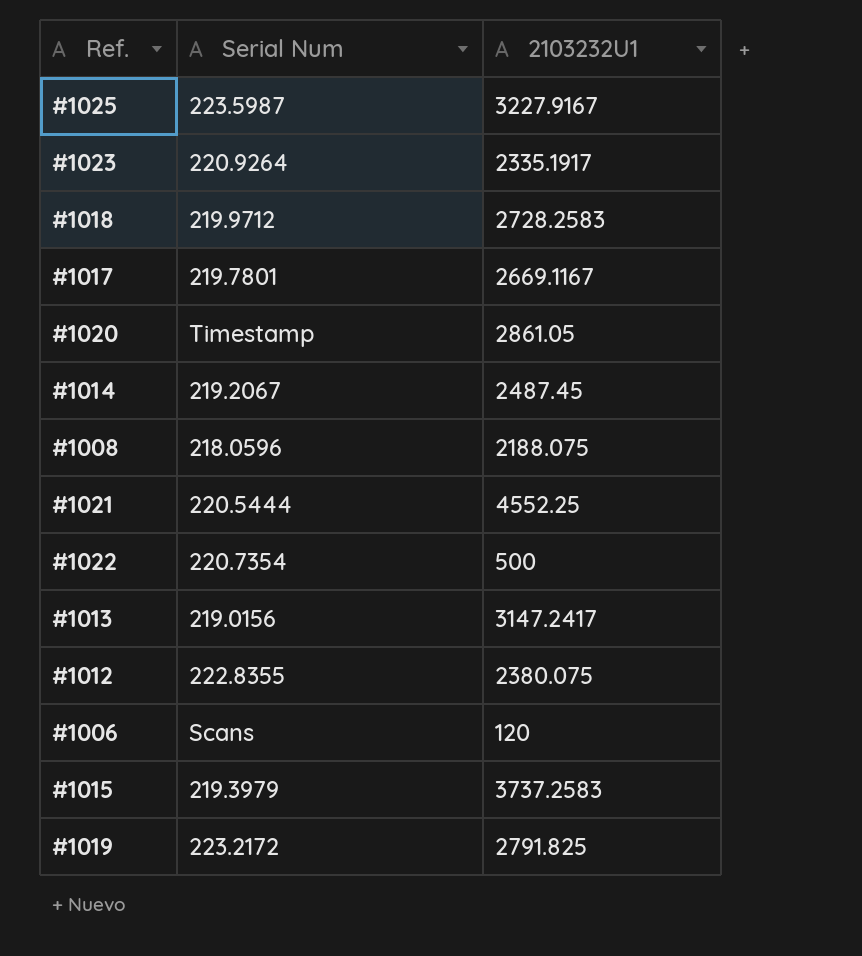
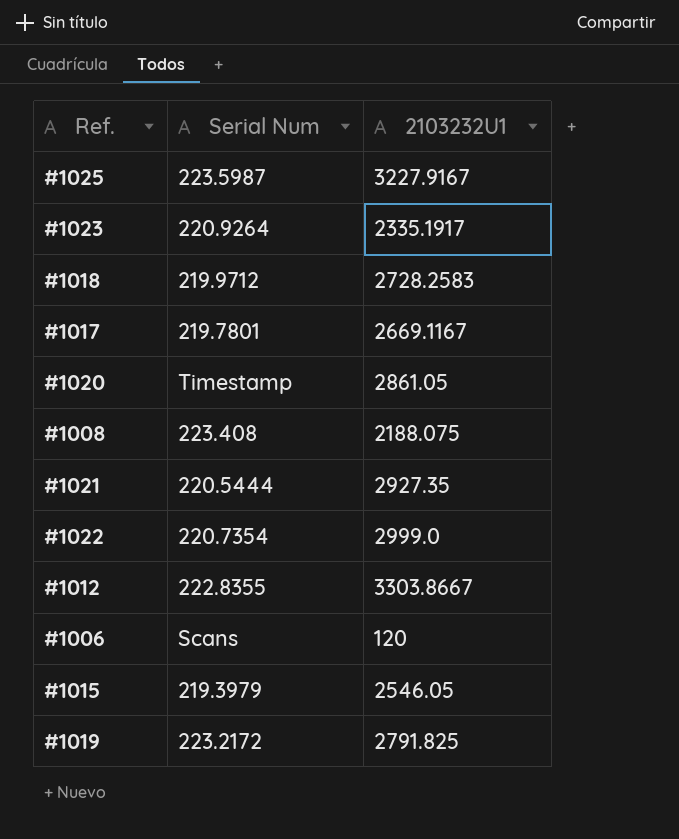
row #1014: 219.2067 | 2487.45 -> none
row #1013: 219.0156 | 3147.2417 -> none
#1008 | Serial Num: 218.0596 -> 223.408
#1021 | 2103232U1: 4552.25 -> 2927.35
#1022 | 2103232U1: 500 -> 2999.0
#1012 | 2103232U1: 2380.075 -> 3303.8667
#1015 | 2103232U1: 3737.2583 -> 2546.05

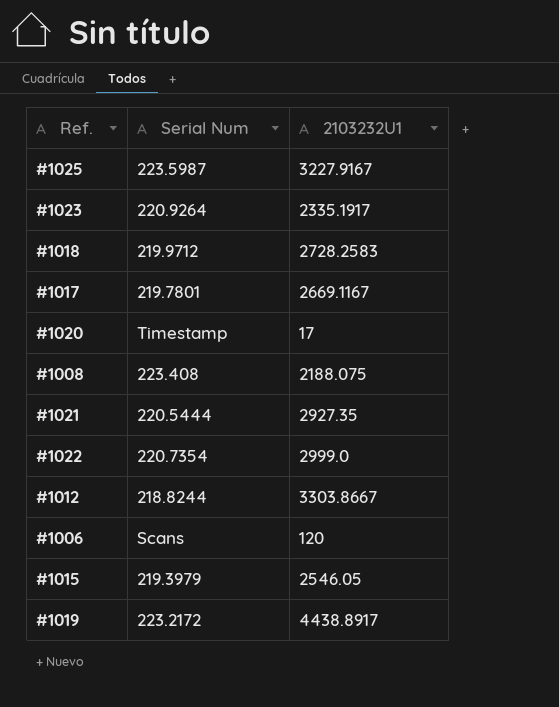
#1020 | 2103232U1: 2861.05 -> 17
#1012 | Serial Num: 222.8355 -> 218.8244
#1019 | 2103232U1: 2791.825 -> 4438.8917

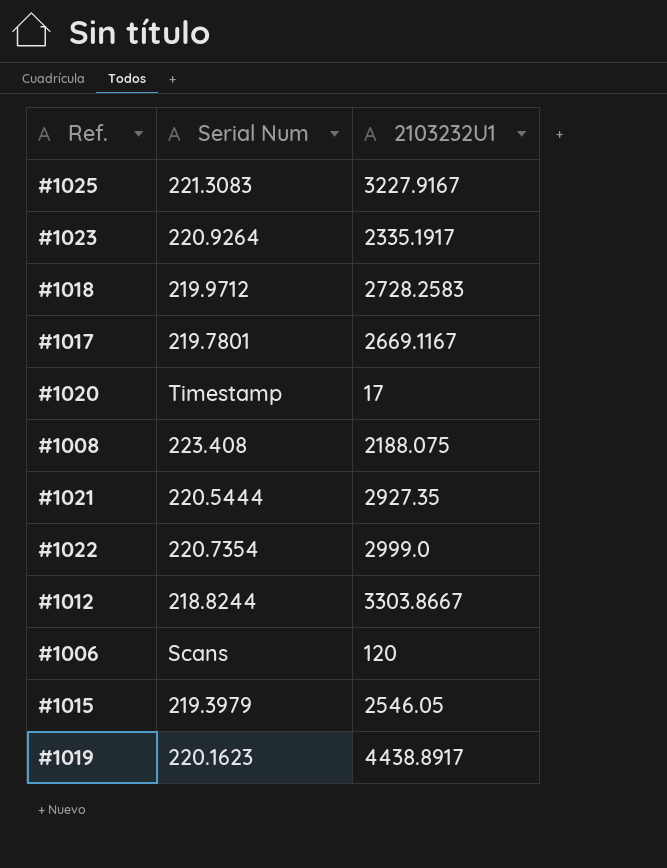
#1025 | Serial Num: 223.5987 -> 221.3083
#1019 | Serial Num: 223.2172 -> 220.1623

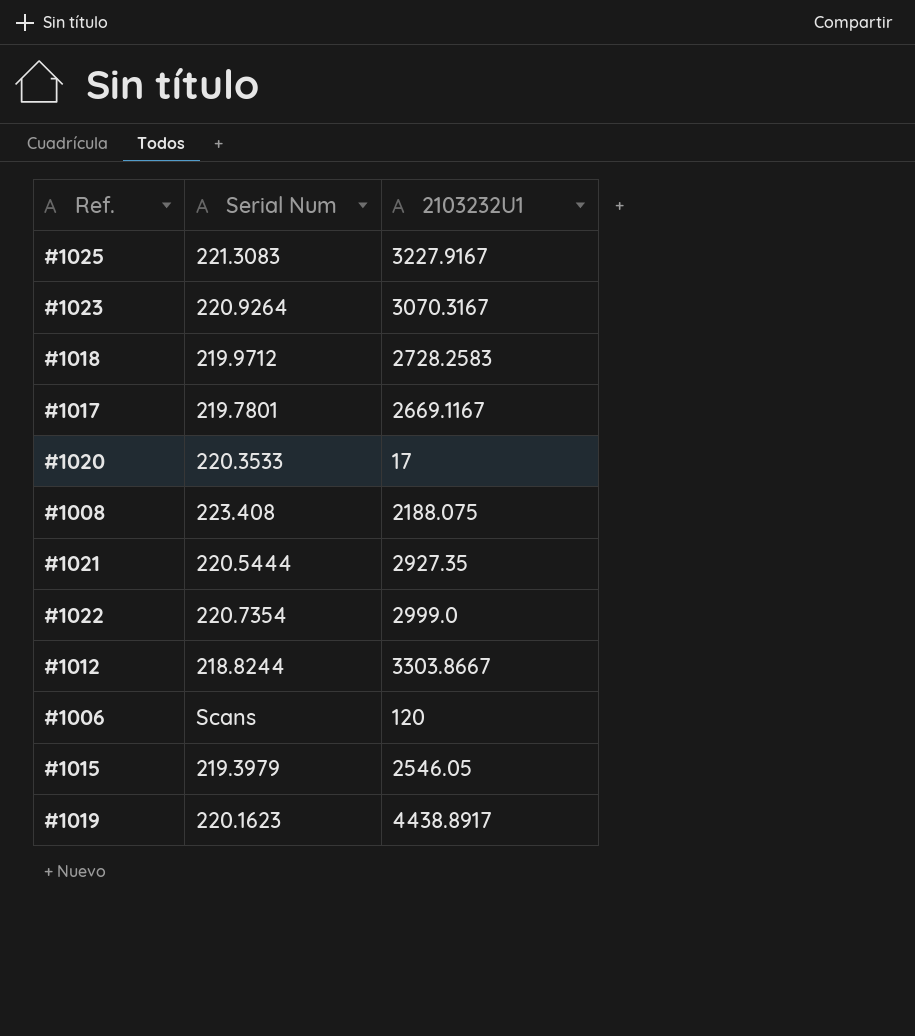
#1023 | 2103232U1: 2335.1917 -> 3070.3167
#1020 | Serial Num: Timestamp -> 220.3533

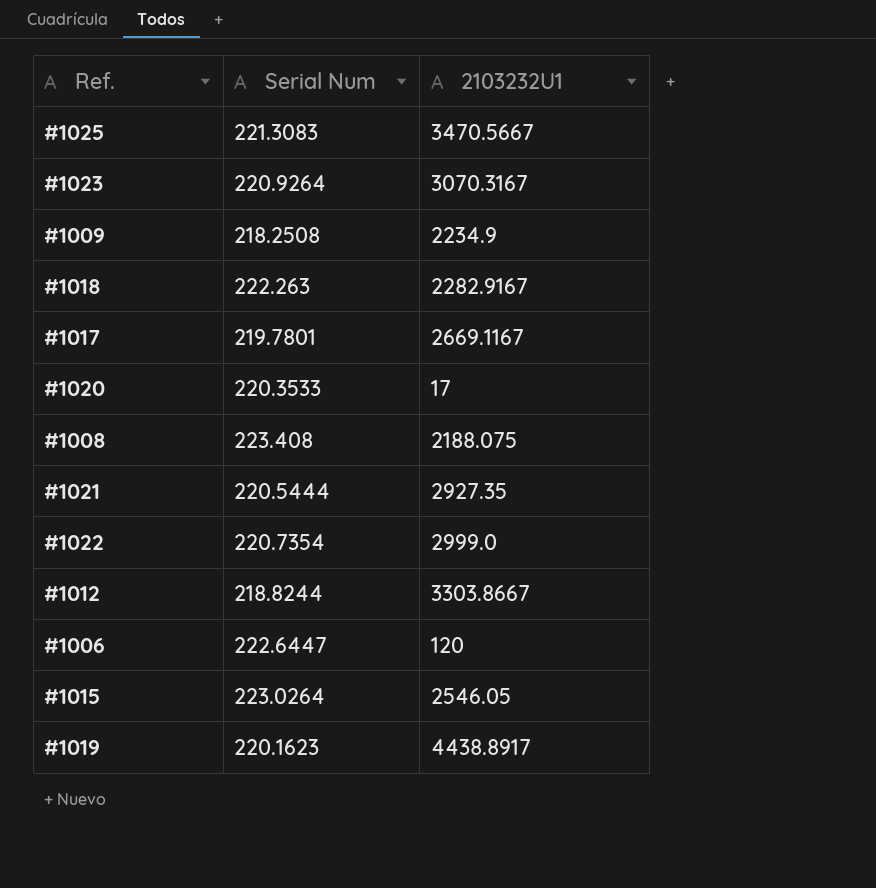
#1025 | 2103232U1: 3227.9167 -> 3470.5667
row #1009: none -> 218.2508 | 2234.9
#1018 | Serial Num: 219.9712 -> 222.263
#1018 | 2103232U1: 2728.2583 -> 2282.9167
#1006 | Serial Num: Scans -> 222.6447
#1015 | Serial Num: 219.3979 -> 223.0264

